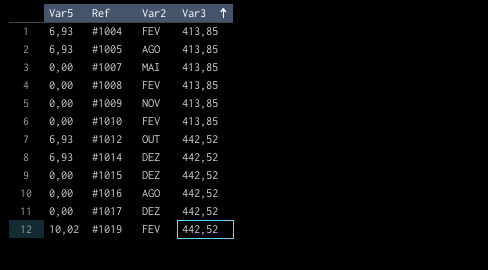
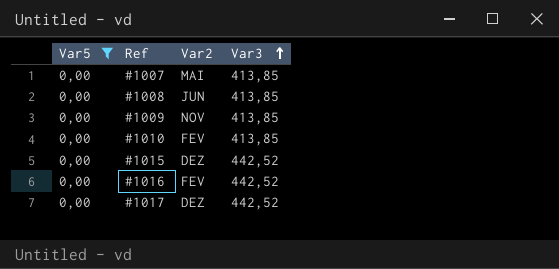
filter: none -> Var5 = 0,00
#1008 | Var2: FEV -> JUN
#1016 | Var2: AGO -> FEV

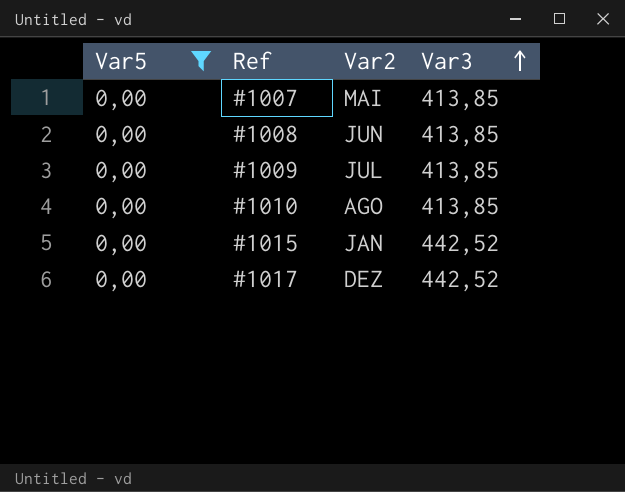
row #1016: 0,00 | FEV | 442,52 -> none
#1009 | Var2: NOV -> JUL
#1010 | Var2: FEV -> AGO
#1015 | Var2: DEZ -> JAN

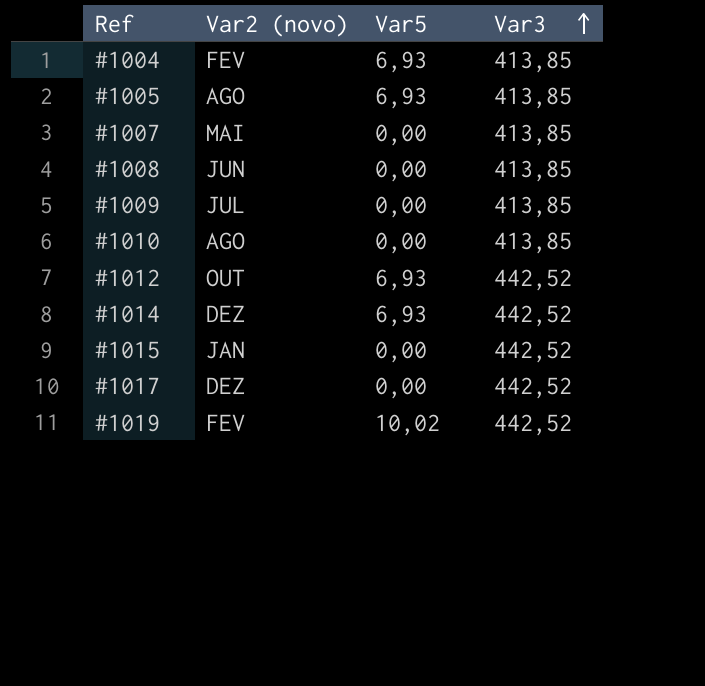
filter: Var5 = 0,00 -> none
column name: Var2 -> Var2 (novo)
column Var5 | position: 1 -> 3

